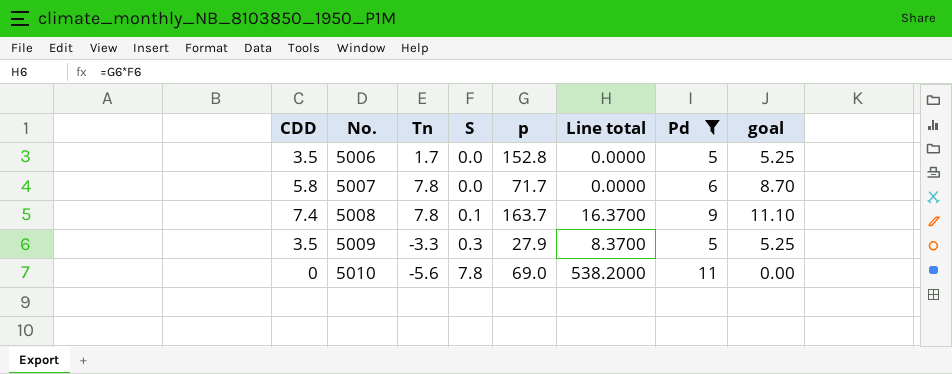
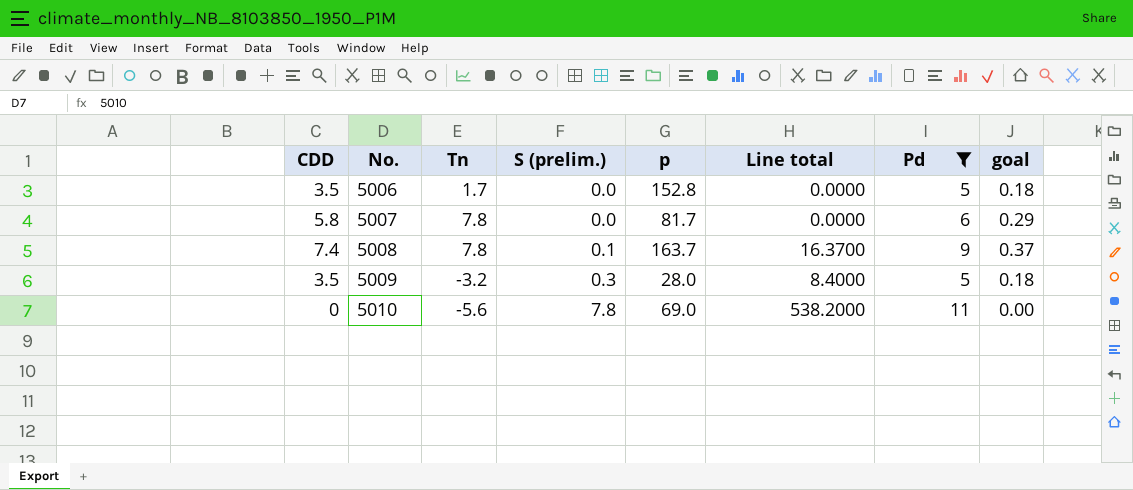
column name: S -> S (prelim.)
column goal | formula: [CDD] * 1.5 -> [CDD] * 0.05
5007 | p: 71.7 -> 81.7
5009 | Tn: -3.3 -> -3.2
5009 | p: 27.9 -> 28.0
5009 | Line total: 8.3700 -> 8.4000

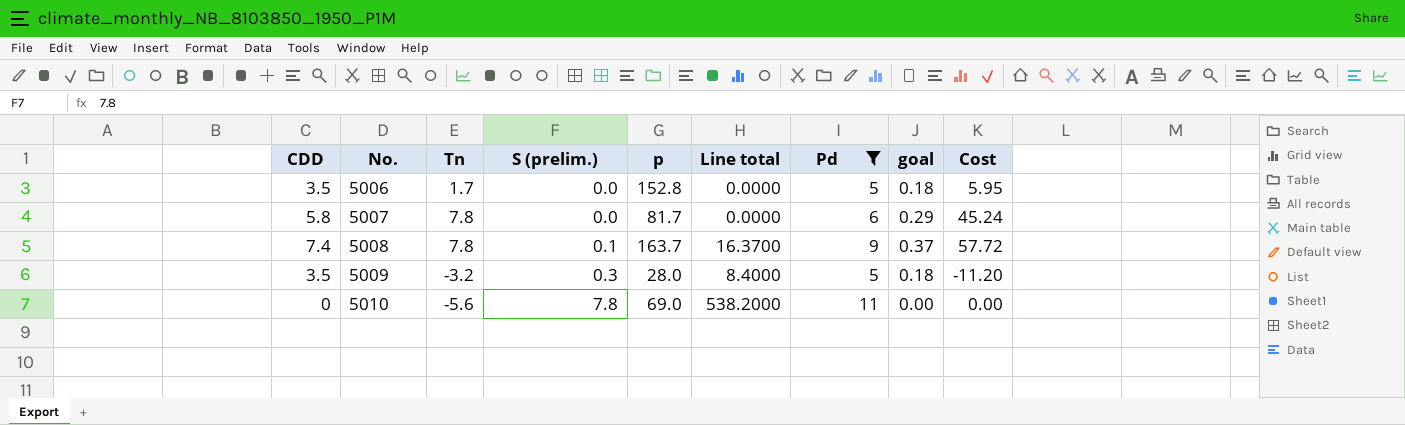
column Cost | formula: none -> [CDD] * [Tn]

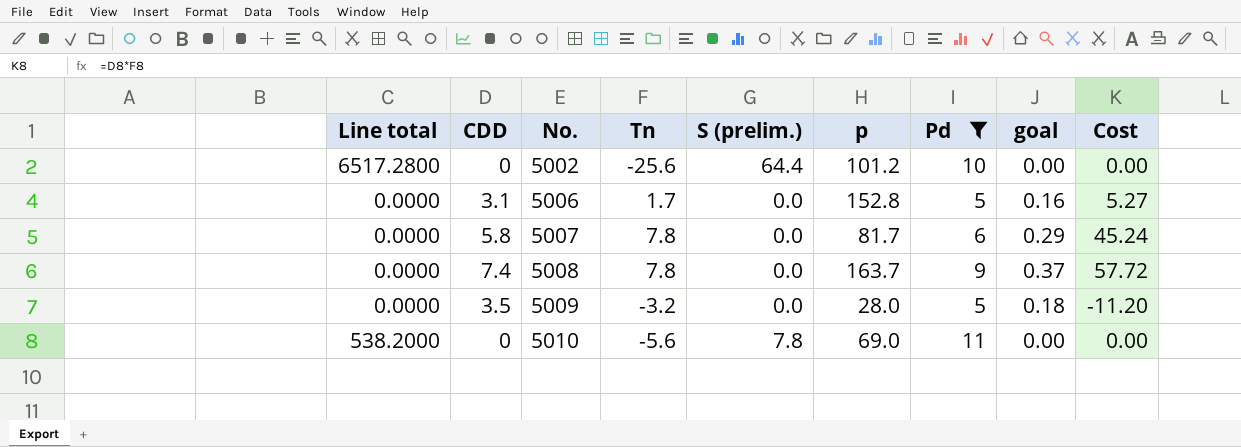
column Line total | position: 6 -> 1
row 5002: none -> 6517.2800 | 0 | -25.6 | 64.4 | 101.2 | 10 | 0.00 | 0.00
5006 | CDD: 3.5 -> 3.1
5006 | goal: 0.18 -> 0.16
5006 | Cost: 5.95 -> 5.27
5008 | Line total: 16.3700 -> 0.0000
5008 | S (prelim.): 0.1 -> 0.0
5009 | Line total: 8.4000 -> 0.0000
5009 | S (prelim.): 0.3 -> 0.0

